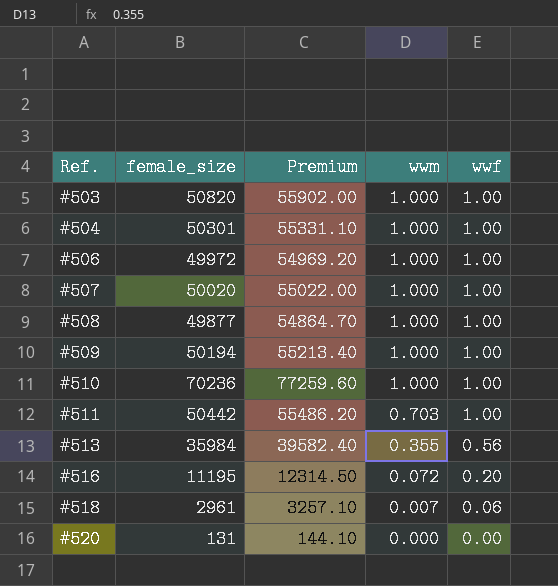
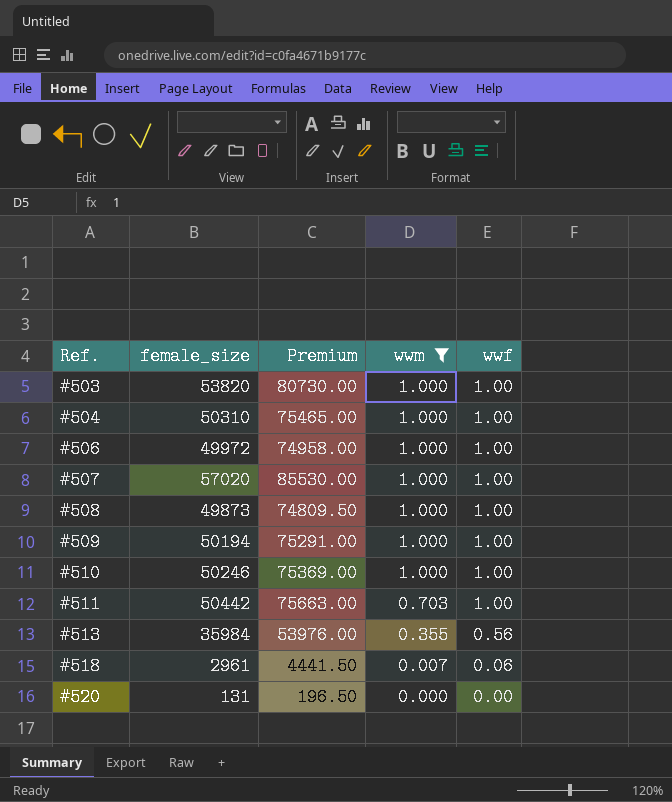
filter: none -> wwm != 0.072
column Premium | formula: [female_size] * 1.1 -> [female_size] * 1.5
#503 | female_size: 50820 -> 53820
#504 | female_size: 50301 -> 50310
#507 | female_size: 50020 -> 57020
#508 | female_size: 49877 -> 49873
#510 | female_size: 70236 -> 50246

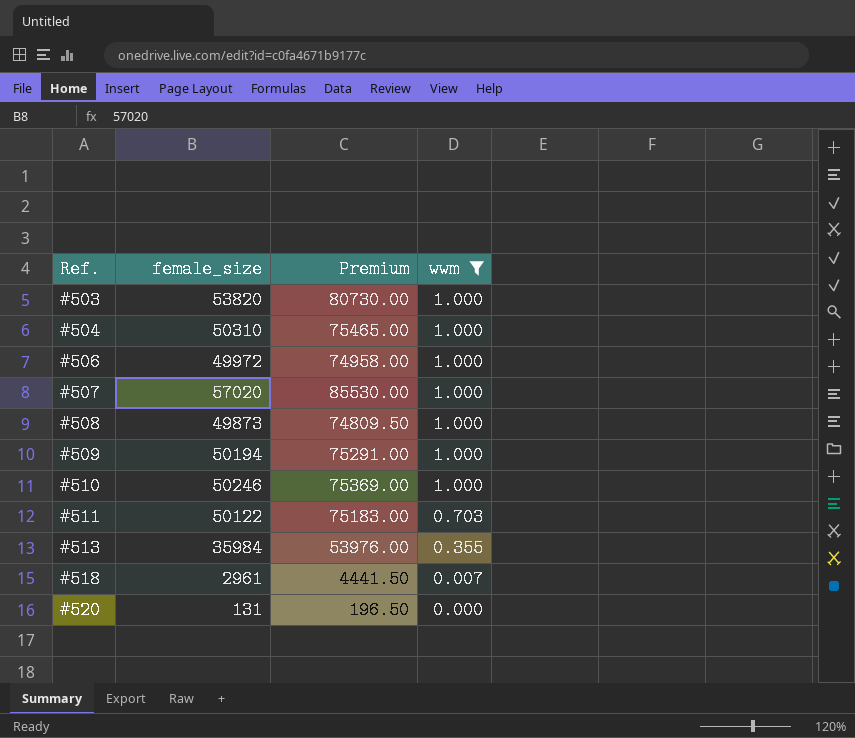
column wwf | position: 5 -> none
#511 | female_size: 50442 -> 50122
#511 | Premium: 75663.00 -> 75183.00

